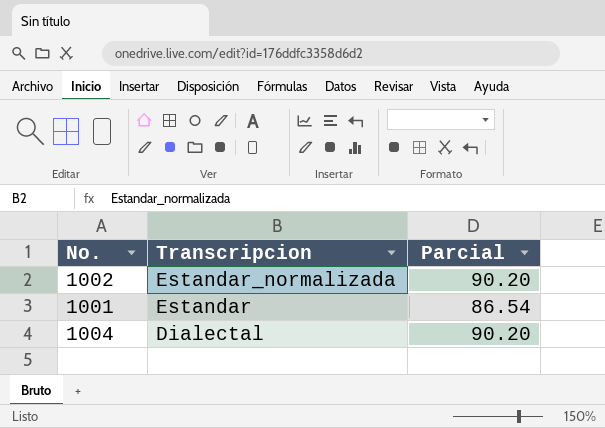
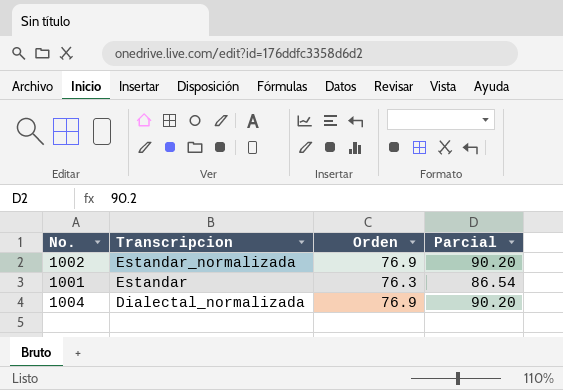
column Orden | position: none -> 3
1004 | Transcripcion: Dialectal -> Dialectal_normalizada

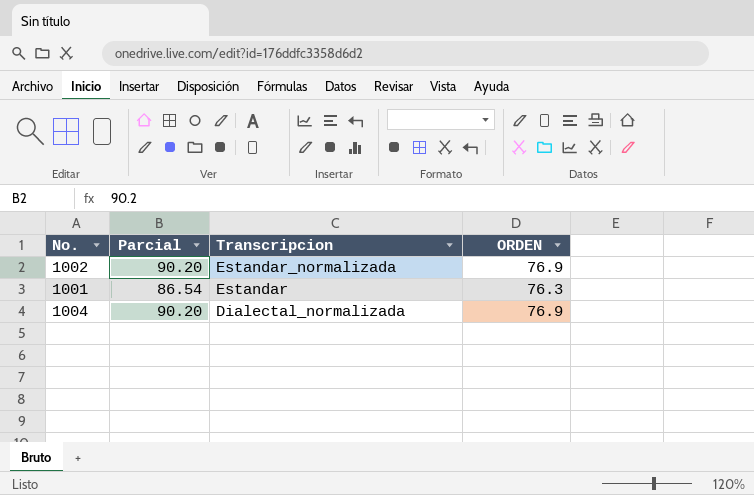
column Parcial | position: 4 -> 2
column name: Orden -> ORDEN

